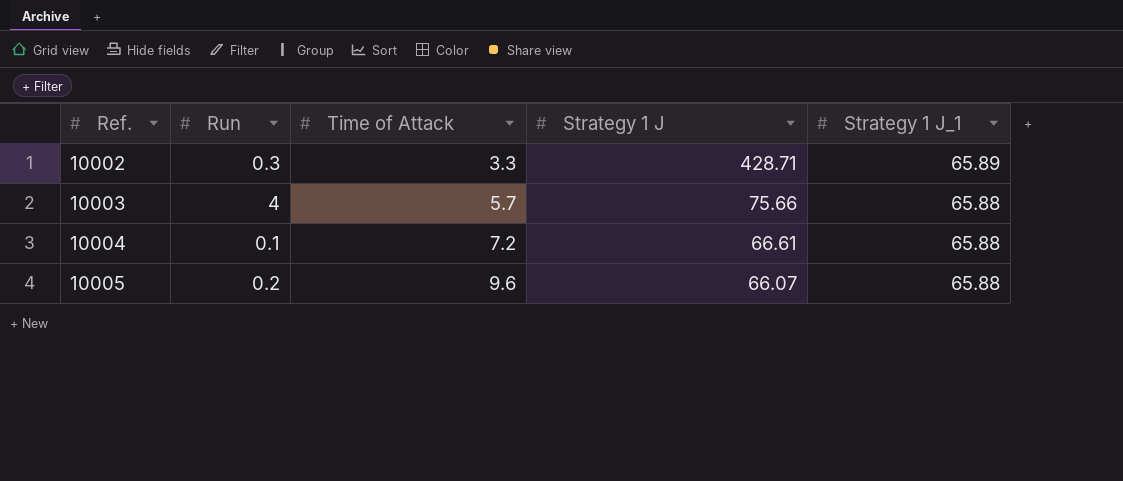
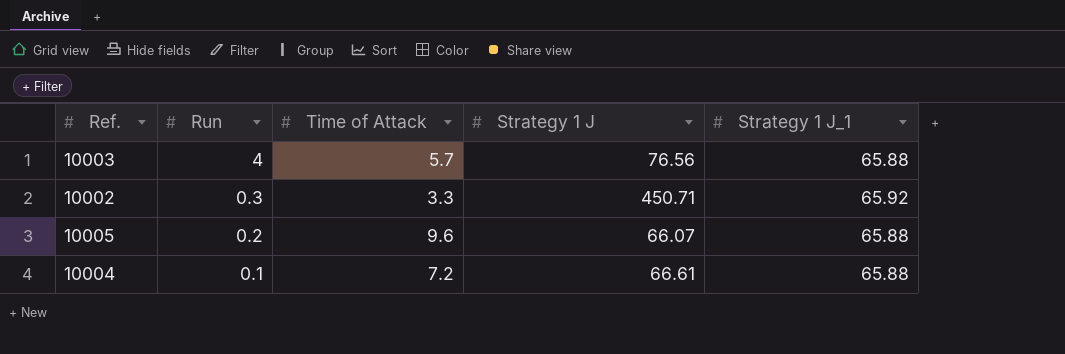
row order: Ref. ascending -> Run descending
10003 | Strategy 1 J: 75.66 -> 76.56
10002 | Strategy 1 J: 428.71 -> 450.71
10002 | Strategy 1 J_1: 65.89 -> 65.92

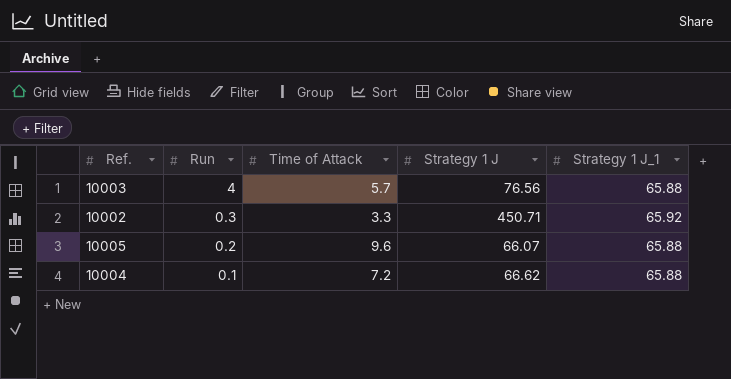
10004 | Strategy 1 J: 66.61 -> 66.62

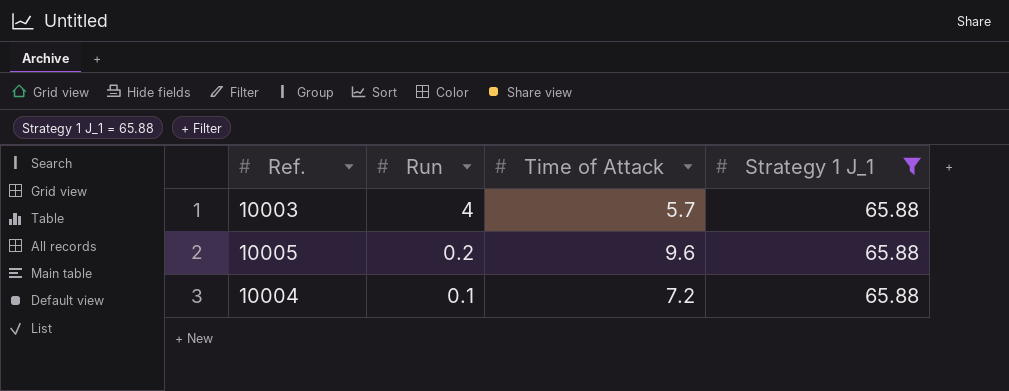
filter: none -> Strategy 1 J_1 = 65.88
column Strategy 1 J | position: 4 -> none

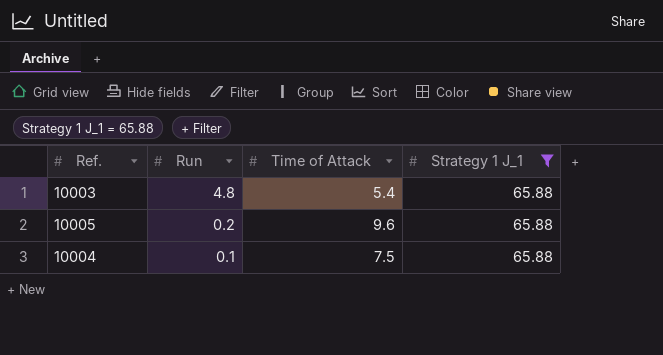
10003 | Run: 4 -> 4.8
10003 | Time of Attack: 5.7 -> 5.4
10004 | Time of Attack: 7.2 -> 7.5

